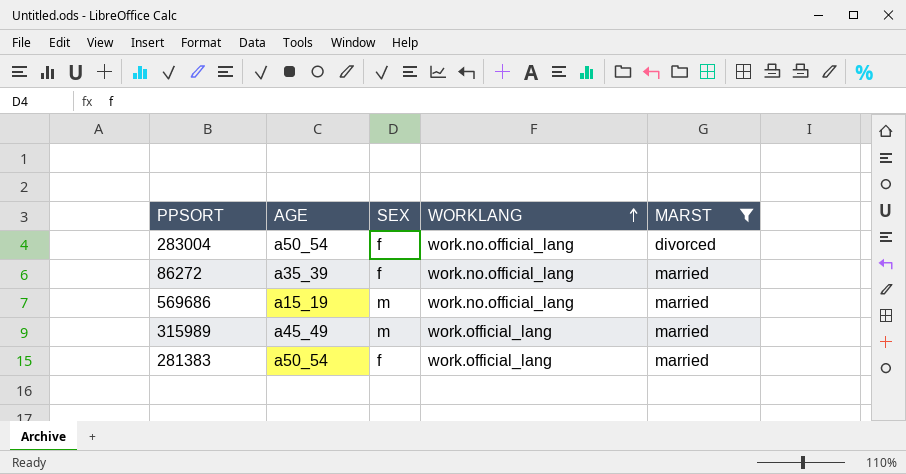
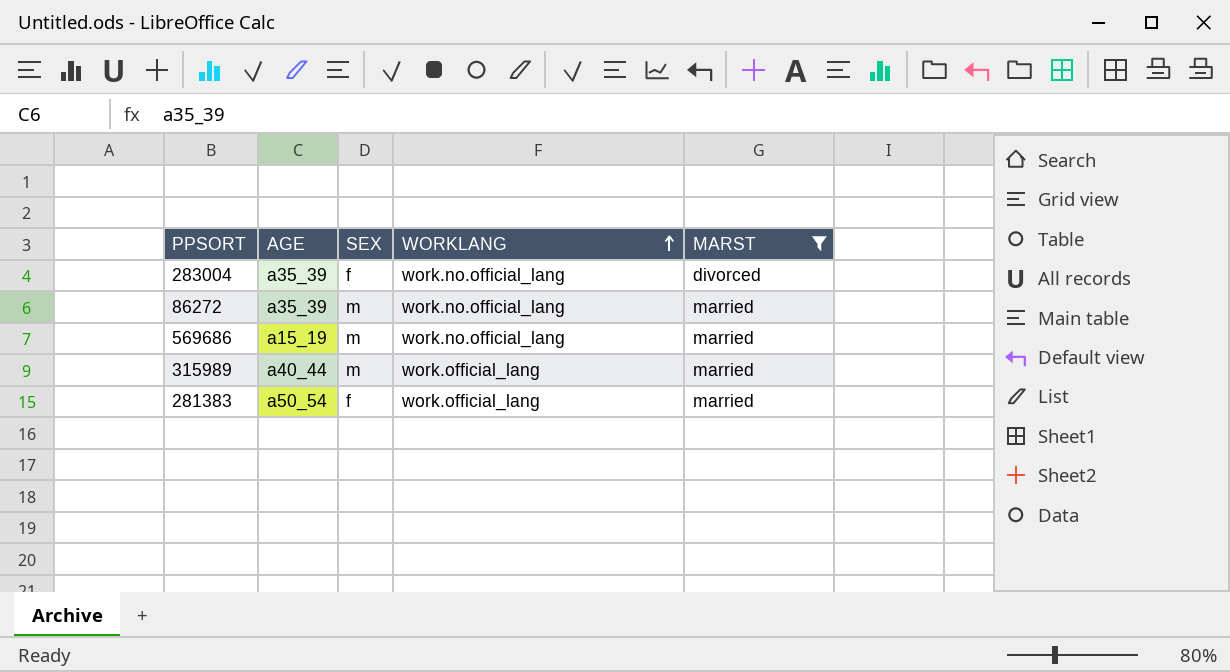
283004 | AGE: a50_54 -> a35_39
86272 | SEX: f -> m
315989 | AGE: a45_49 -> a40_44

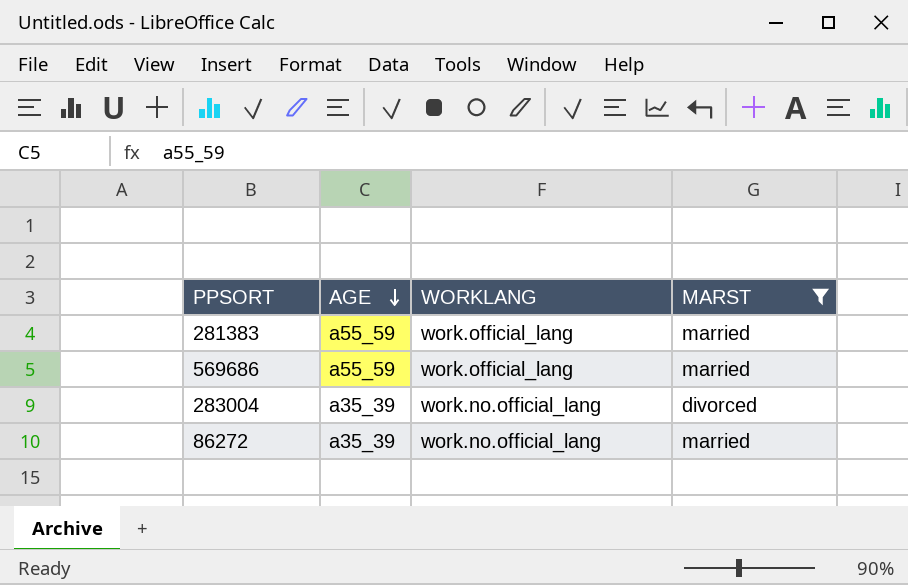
row order: WORKLANG ascending -> AGE descending
column SEX | position: 3 -> none
row 315989: a40_44 | m | work.official_lang | married -> none
281383 | AGE: a50_54 -> a55_59
569686 | AGE: a15_19 -> a55_59
569686 | WORKLANG: work.no.official_lang -> work.official_lang

